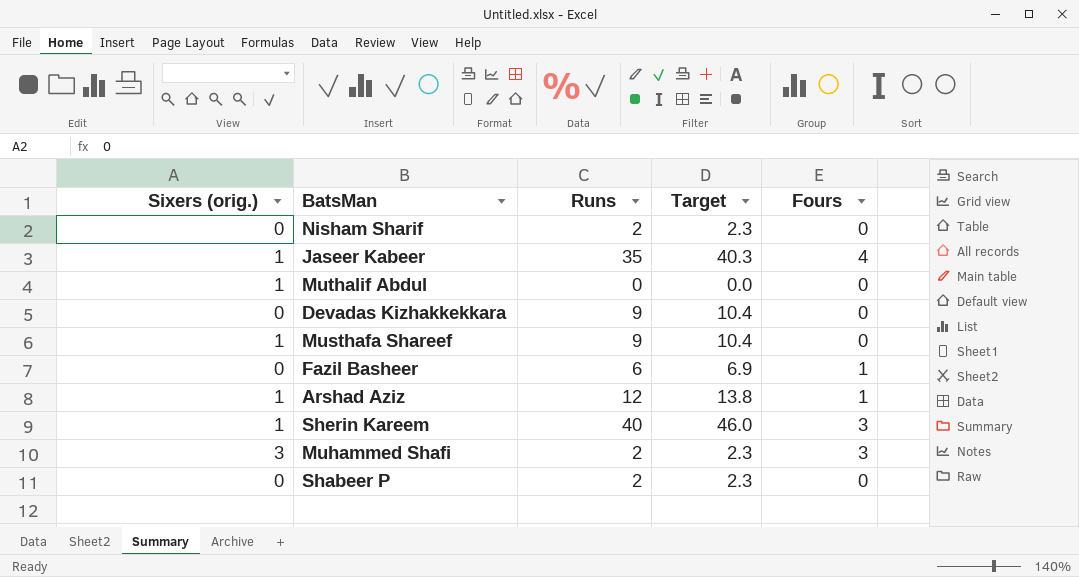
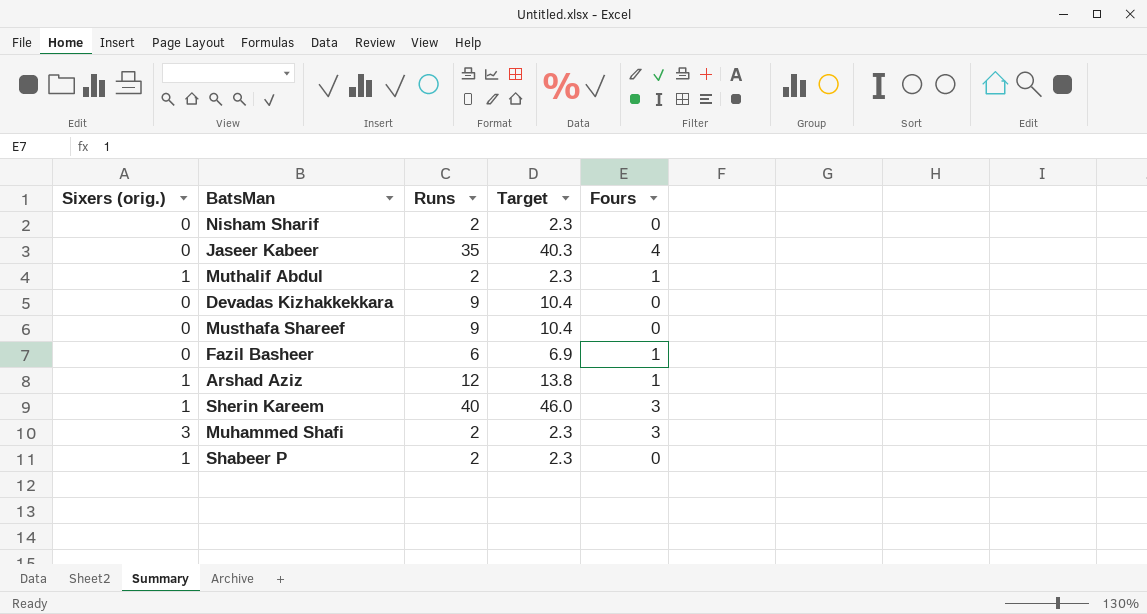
Jaseer Kabeer | Sixers (orig.): 1 -> 0
Muthalif Abdul | Runs: 0 -> 2
Muthalif Abdul | Target: 0.0 -> 2.3
Muthalif Abdul | Fours: 0 -> 1
Musthafa Shareef | Sixers (orig.): 1 -> 0
Shabeer P | Sixers (orig.): 0 -> 1

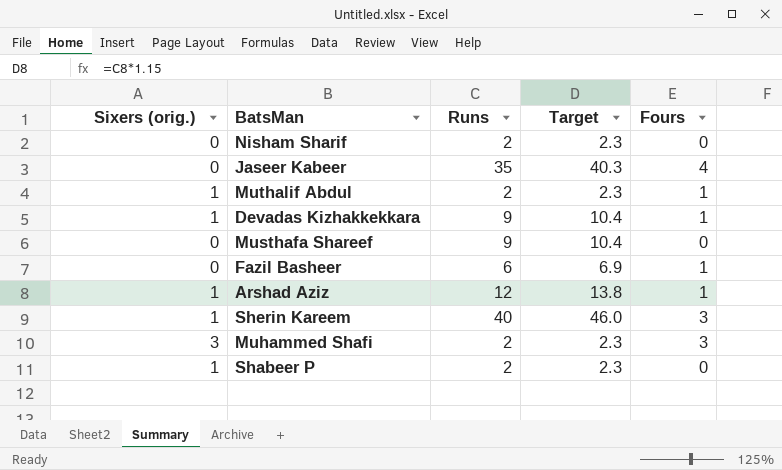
Devadas Kizhakkekkara | Sixers (orig.): 0 -> 1
Devadas Kizhakkekkara | Fours: 0 -> 1

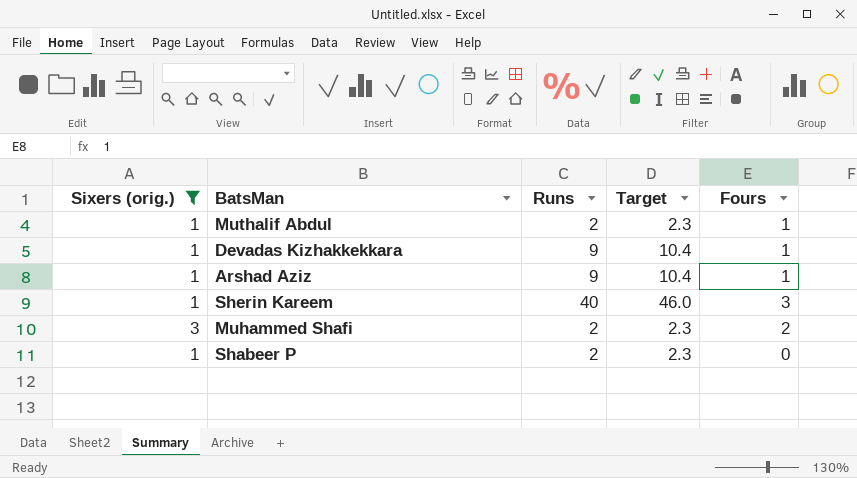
filter: none -> Sixers (orig.) != 0
Arshad Aziz | Runs: 12 -> 9
Arshad Aziz | Target: 13.8 -> 10.4
Muhammed Shafi | Fours: 3 -> 2

